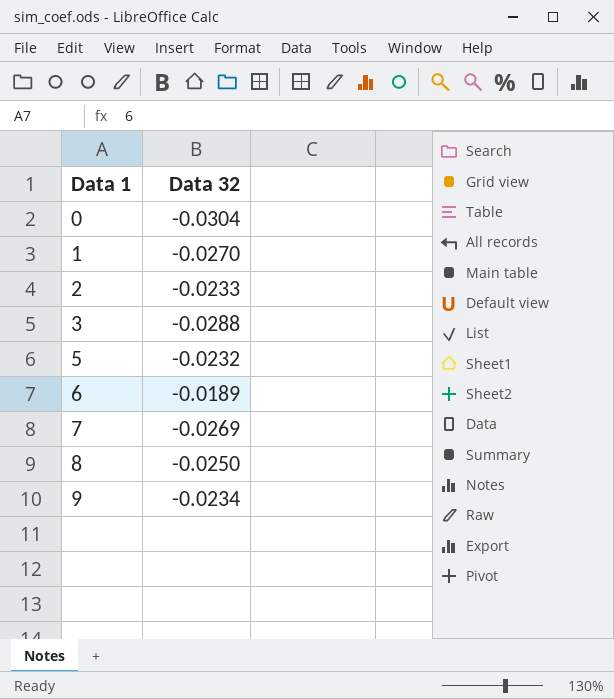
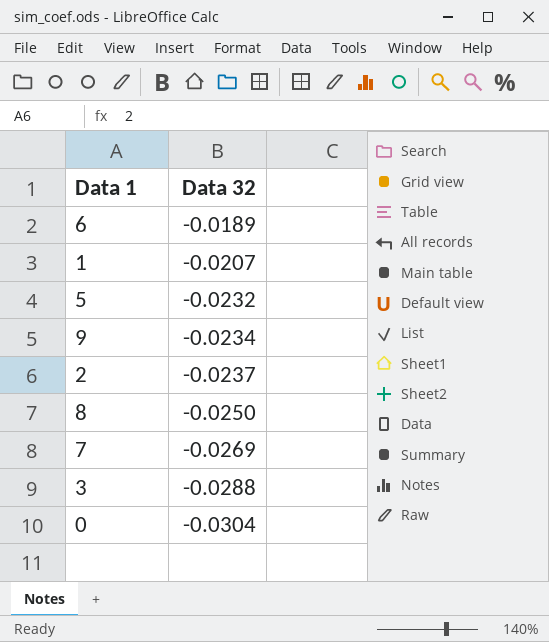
row order: Data 1 ascending -> Data 32 descending
1 | Data 32: -0.0270 -> -0.0207
2 | Data 32: -0.0233 -> -0.0237

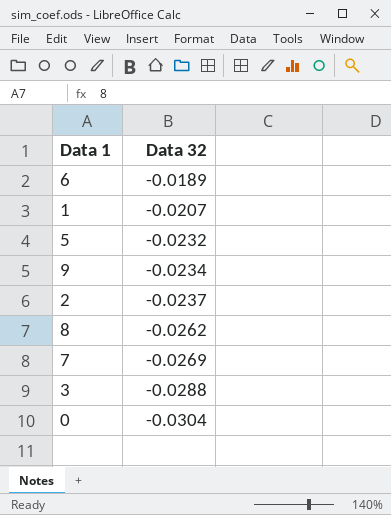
8 | Data 32: -0.0250 -> -0.0262

